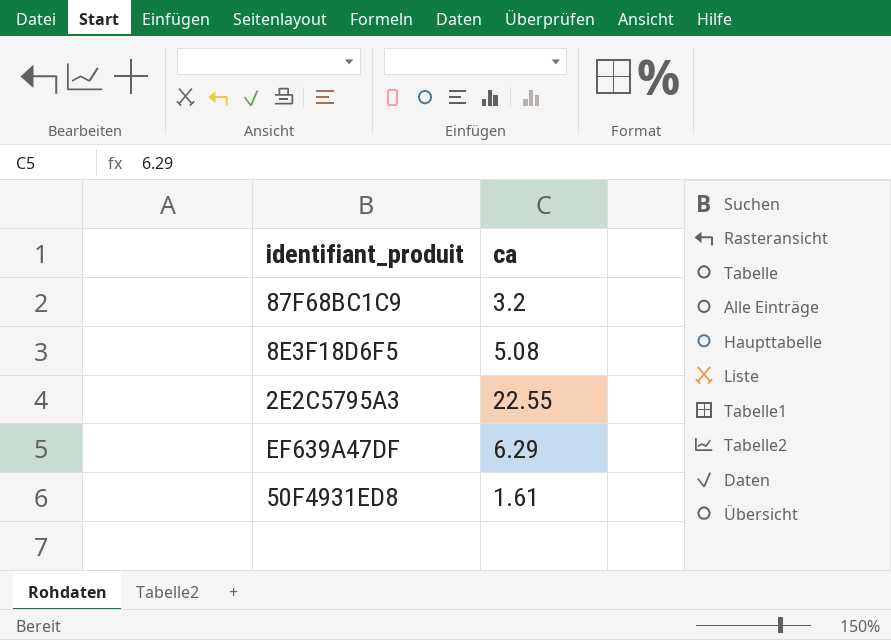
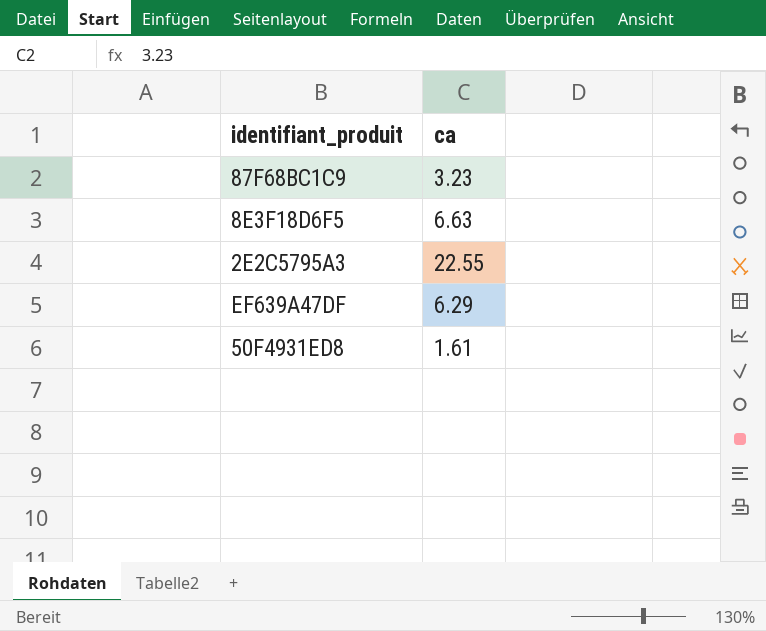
87F68BC1C9 | ca: 3.2 -> 3.23
8E3F18D6F5 | ca: 5.08 -> 6.63

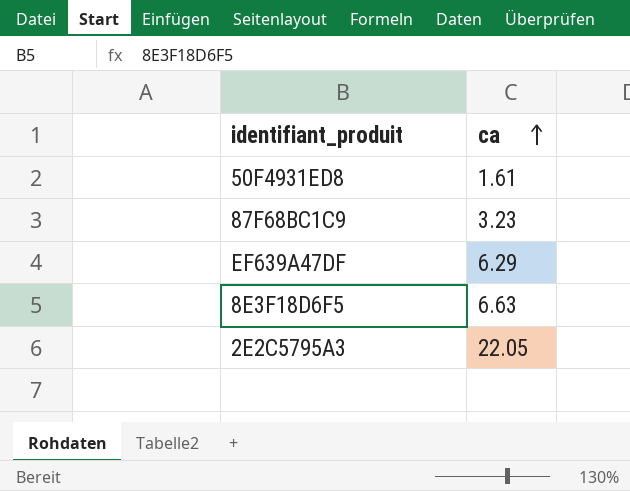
row order: none -> ca ascending
2E2C5795A3 | ca: 22.55 -> 22.05

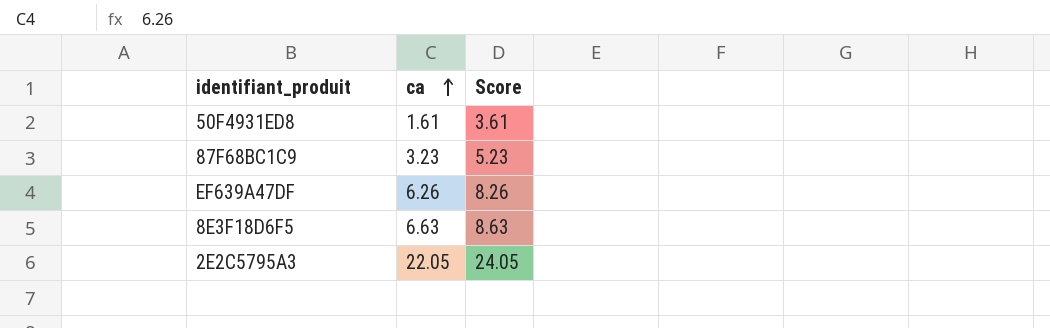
column Score | formula: none -> [ca] + 2
EF639A47DF | ca: 6.29 -> 6.26

